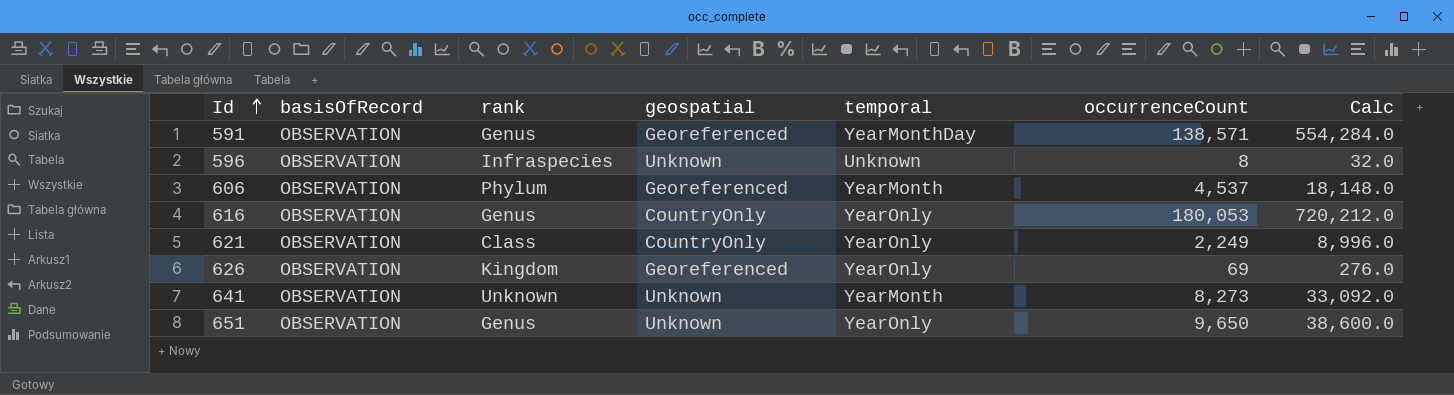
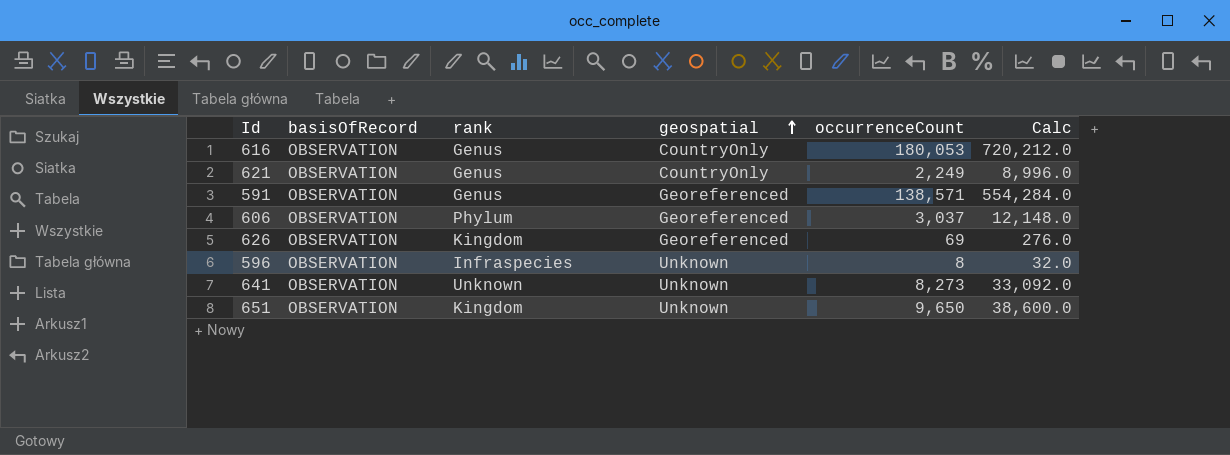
row order: Id ascending -> geospatial ascending
column temporal | position: 5 -> none
621 | rank: Class -> Genus
606 | occurrenceCount: 4,537 -> 3,037
606 | Calc: 18,148.0 -> 12,148.0
651 | rank: Genus -> Kingdom

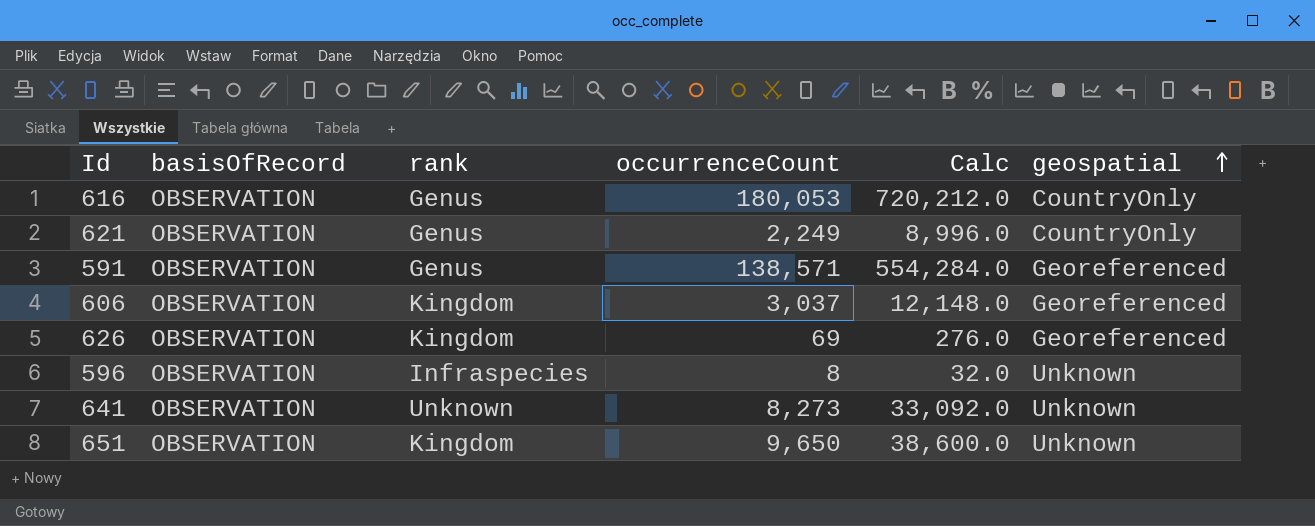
column geospatial | position: 4 -> 6
606 | rank: Phylum -> Kingdom

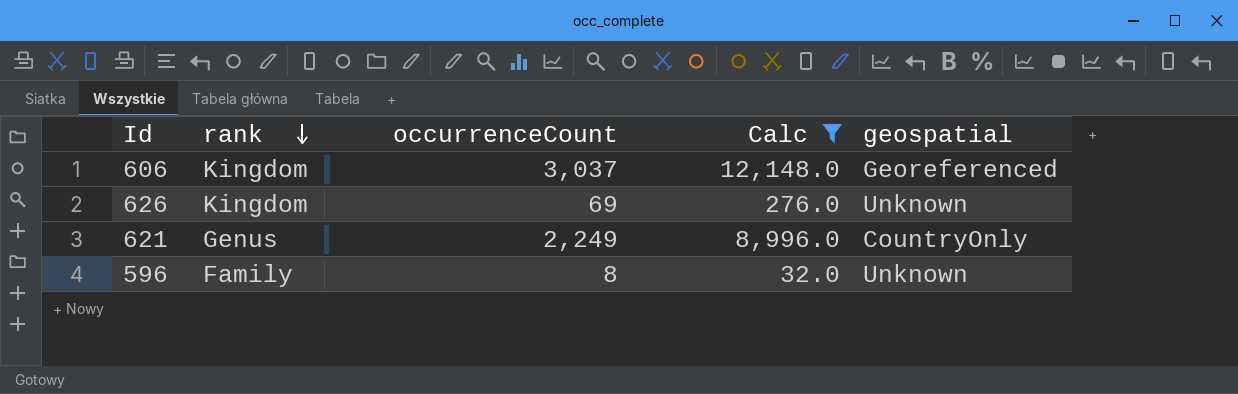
filter: none -> Calc <= 12,148.0
row order: geospatial ascending -> rank descending
column basisOfRecord | position: 2 -> none
626 | geospatial: Georeferenced -> Unknown
596 | rank: Infraspecies -> Family

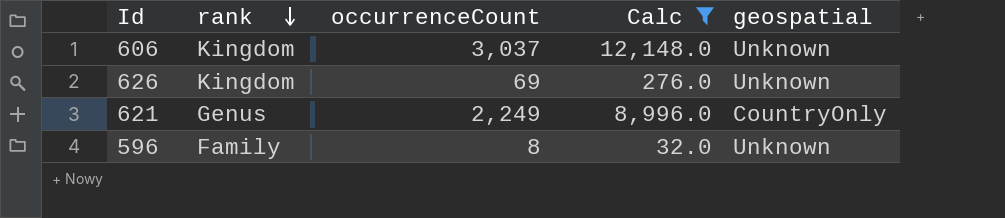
606 | geospatial: Georeferenced -> Unknown

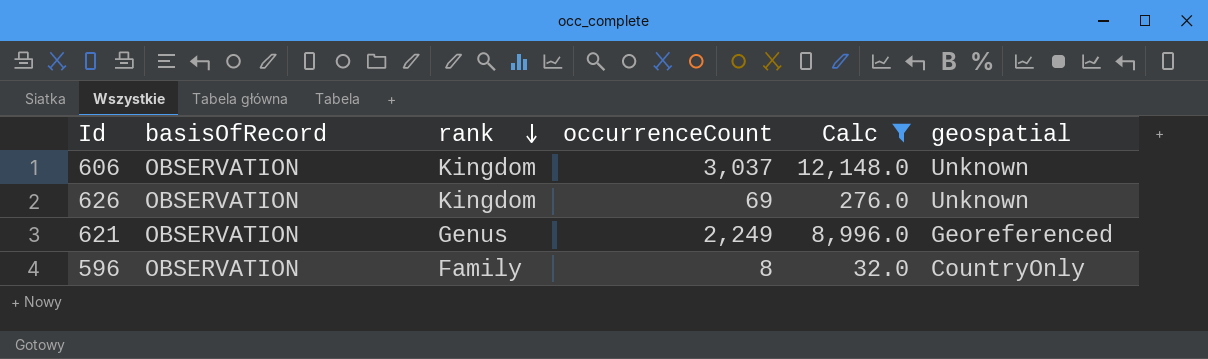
column basisOfRecord | position: none -> 2
621 | geospatial: CountryOnly -> Georeferenced
596 | geospatial: Unknown -> CountryOnly

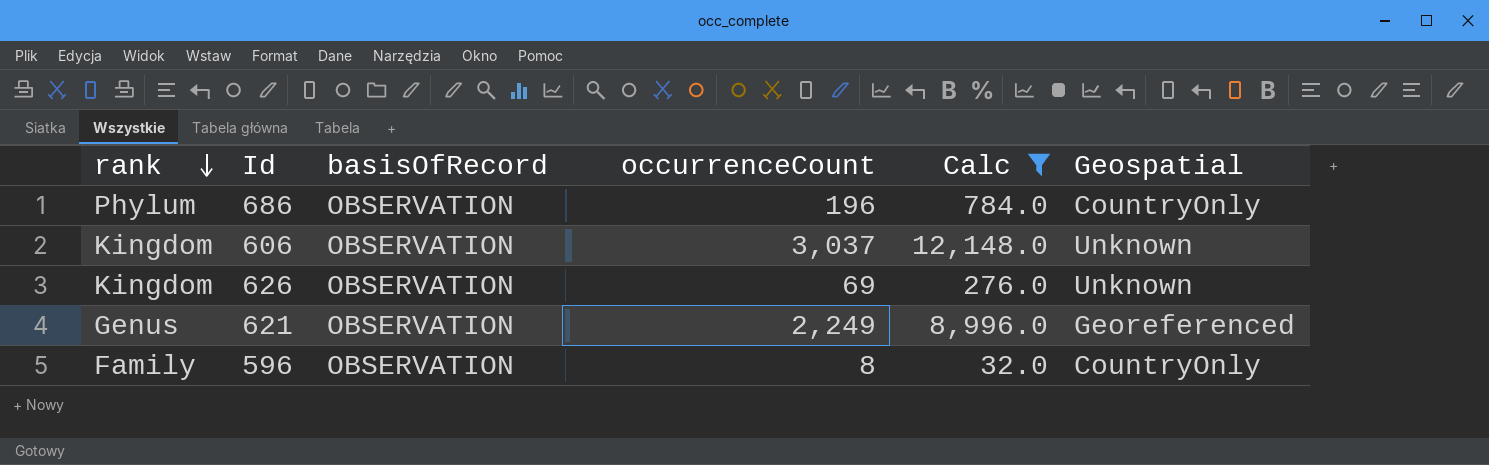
column rank | position: 3 -> 1
column name: geospatial -> Geospatial
row 686: none -> Phylum | OBSERVATION | 196 | 784.0 | CountryOnly

